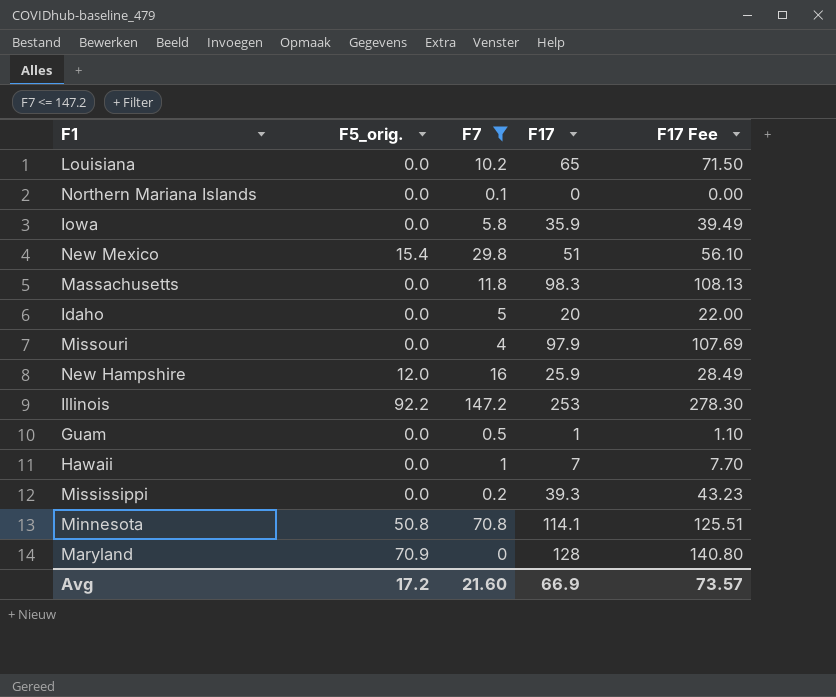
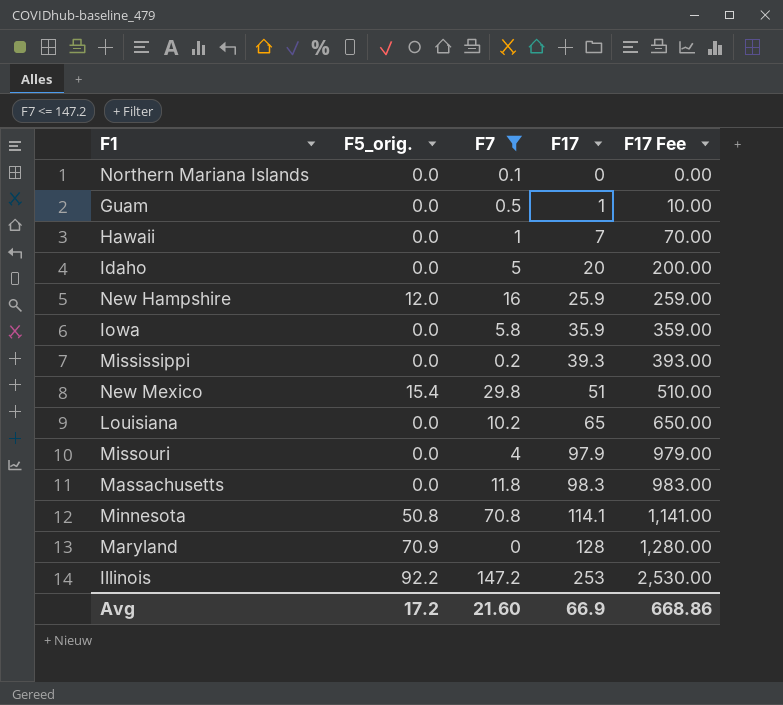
row order: none -> F17 ascending
column F17 Fee | formula: [F17] * 1.1 -> [F17] * 10
Avg | F17 Fee: 73.57 -> 668.86

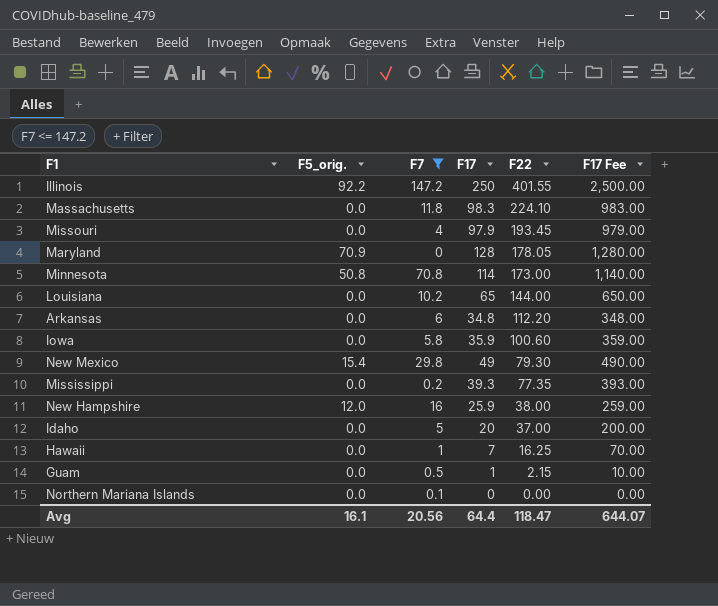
row order: F17 ascending -> F22 descending
column F22 | position: none -> 5
Illinois | F17: 253 -> 250
Illinois | F17 Fee: 2,530.00 -> 2,500.00
Minnesota | F17: 114.1 -> 114
Minnesota | F17 Fee: 1,141.00 -> 1,140.00
row Arkansas: none -> 0.0 | 6 | 34.8 | 112.20 | 348.00
New Mexico | F17: 51 -> 49
New Mexico | F17 Fee: 510.00 -> 490.00
Avg | F5_orig.: 17.2 -> 16.1
Avg | F7: 21.60 -> 20.56
Avg | F17: 66.9 -> 64.4
Avg | F17 Fee: 668.86 -> 644.07

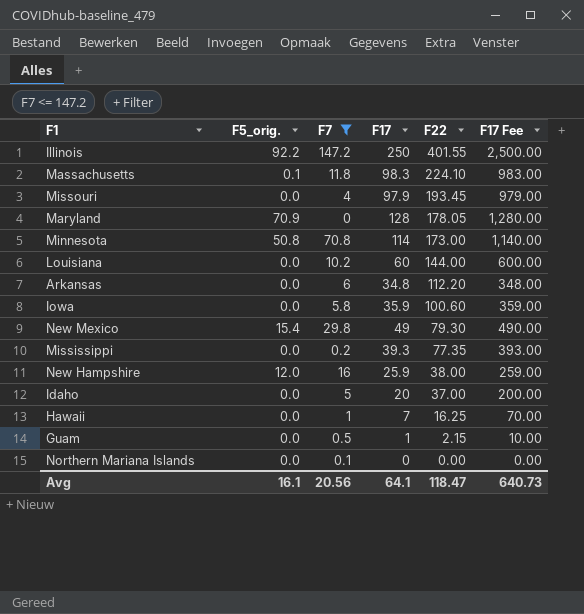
Massachusetts | F5_orig.: 0.0 -> 0.1
Louisiana | F17: 65 -> 60
Louisiana | F17 Fee: 650.00 -> 600.00
Avg | F17: 64.4 -> 64.1
Avg | F17 Fee: 644.07 -> 640.73

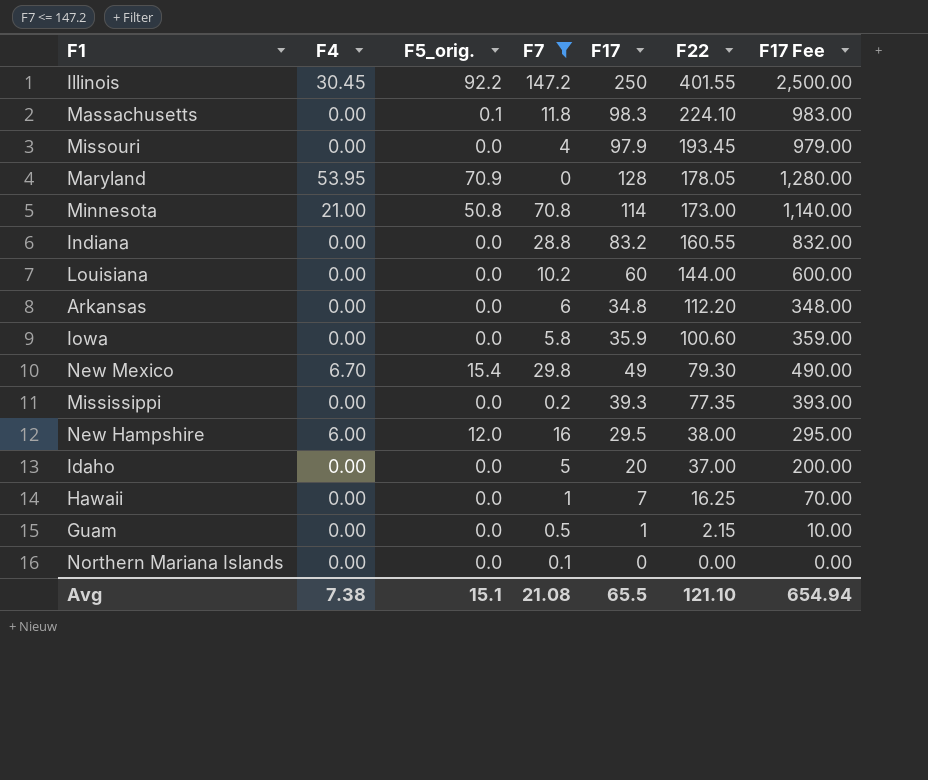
column F4 | position: none -> 2
row Indiana: none -> 0.00 | 0.0 | 28.8 | 83.2 | 160.55 | 832.00
New Hampshire | F17: 25.9 -> 29.5
New Hampshire | F17 Fee: 259.00 -> 295.00
Avg | F5_orig.: 16.1 -> 15.1
Avg | F7: 20.56 -> 21.08
Avg | F17: 64.1 -> 65.5
Avg | F22: 118.47 -> 121.10
Avg | F17 Fee: 640.73 -> 654.94

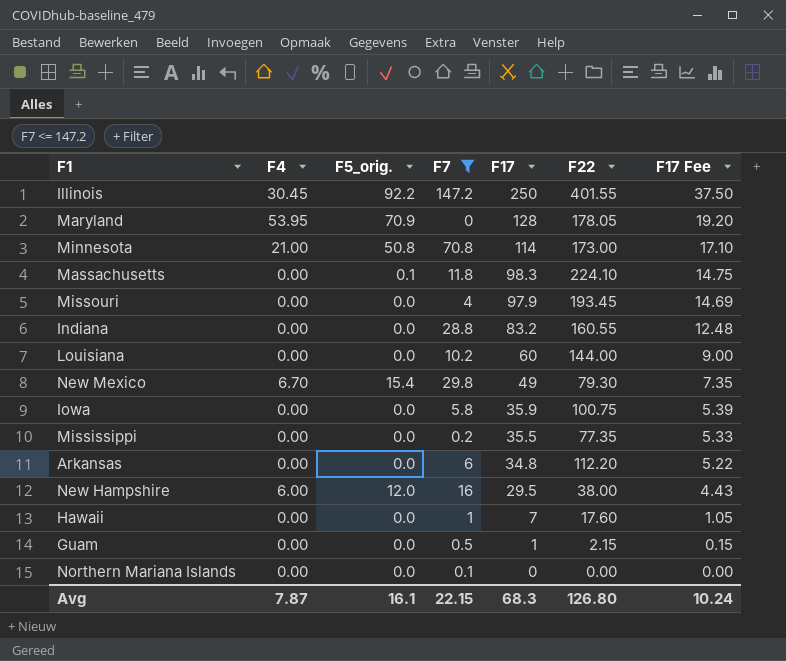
row order: F22 descending -> F17 descending
column F17 Fee | formula: [F17] * 10 -> [F17] * 0.15
row Idaho: 0.00 | 0.0 | 5 | 20 | 37.00 | 200.00 -> none
Iowa | F22: 100.60 -> 100.75
Mississippi | F17: 39.3 -> 35.5
Hawaii | F22: 16.25 -> 17.60
Avg | F4: 7.38 -> 7.87
Avg | F5_orig.: 15.1 -> 16.1
Avg | F7: 21.08 -> 22.15
Avg | F17: 65.5 -> 68.3
Avg | F22: 121.10 -> 126.80
Avg | F17 Fee: 654.94 -> 10.24

